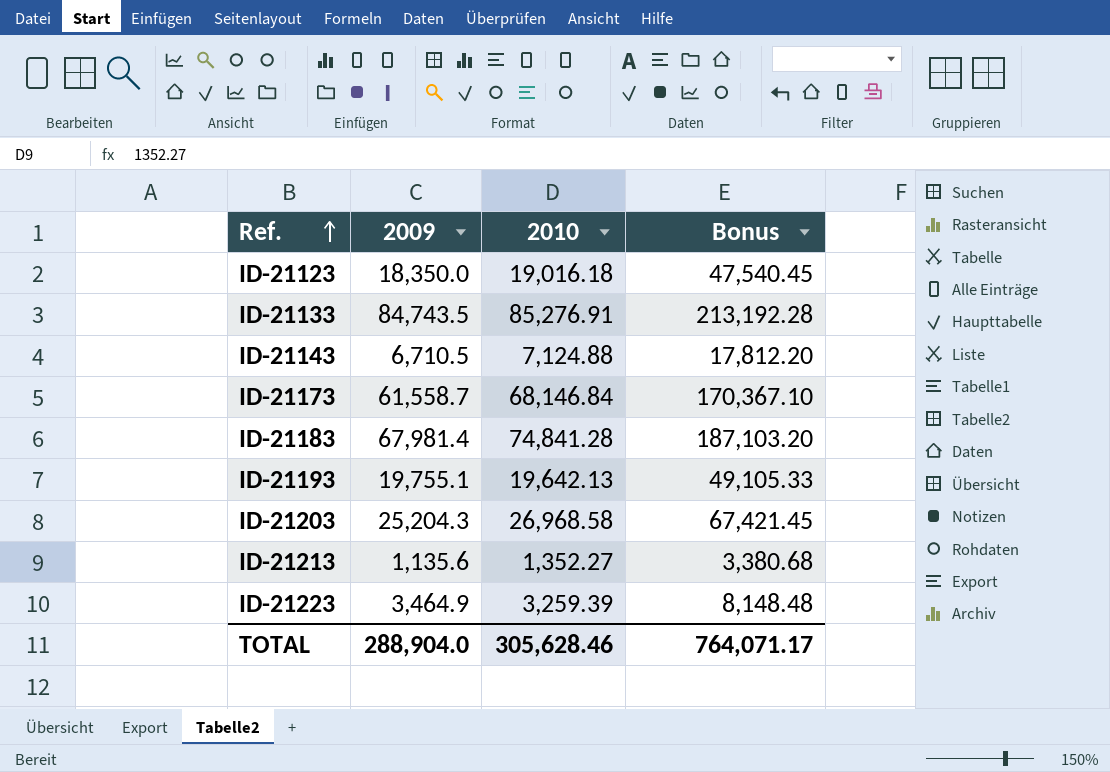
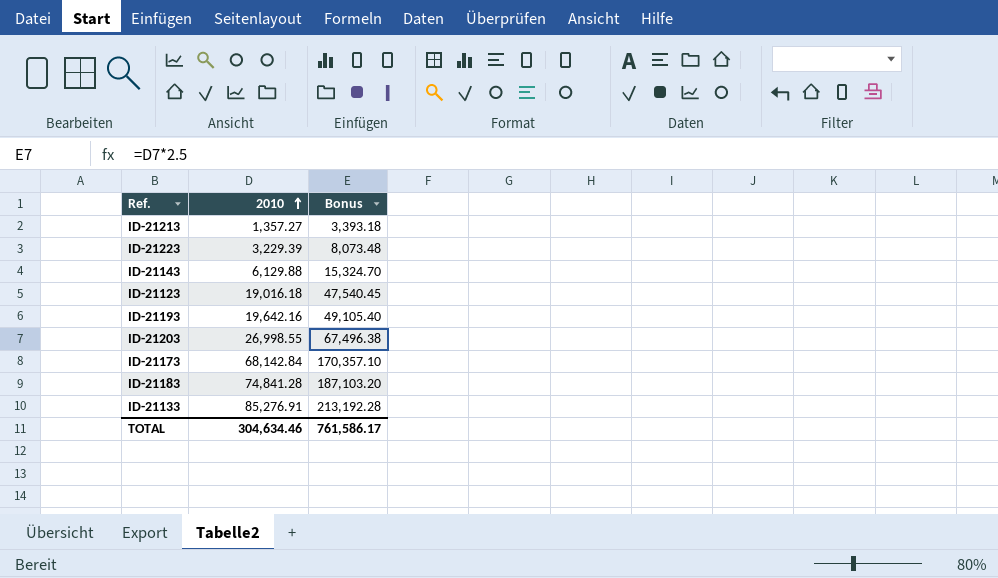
row order: Ref. ascending -> 2010 ascending
column 2009 | position: 2 -> none
ID-21213 | 2010: 1,352.27 -> 1,357.27
ID-21213 | Bonus: 3,380.68 -> 3,393.18
ID-21223 | 2010: 3,259.39 -> 3,229.39
ID-21223 | Bonus: 8,148.48 -> 8,073.48
ID-21143 | 2010: 7,124.88 -> 6,129.88
ID-21143 | Bonus: 17,812.20 -> 15,324.70
ID-21193 | 2010: 19,642.13 -> 19,642.16
ID-21193 | Bonus: 49,105.33 -> 49,105.40
ID-21203 | 2010: 26,968.58 -> 26,998.55
ID-21203 | Bonus: 67,421.45 -> 67,496.38
ID-21173 | 2010: 68,146.84 -> 68,142.84
ID-21173 | Bonus: 170,367.10 -> 170,357.10
TOTAL | 2010: 305,628.46 -> 304,634.46
TOTAL | Bonus: 764,071.17 -> 761,586.17

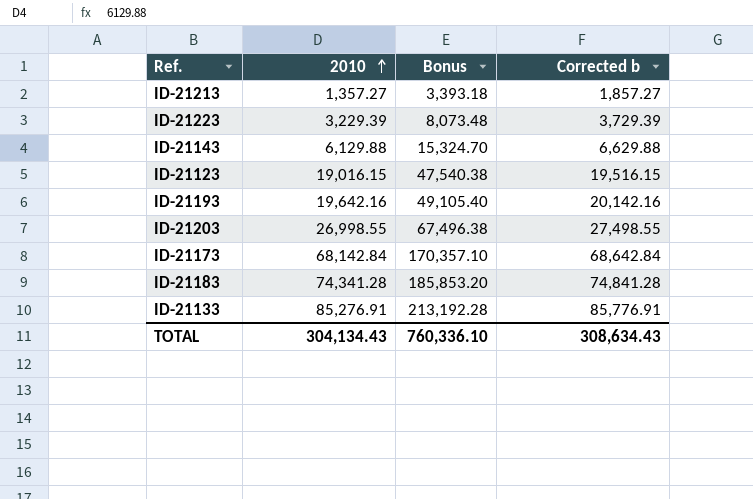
column Corrected b | formula: none -> [2010] + 500
ID-21123 | 2010: 19,016.18 -> 19,016.15
ID-21123 | Bonus: 47,540.45 -> 47,540.38
ID-21183 | 2010: 74,841.28 -> 74,341.28
ID-21183 | Bonus: 187,103.20 -> 185,853.20
TOTAL | 2010: 304,634.46 -> 304,134.43
TOTAL | Bonus: 761,586.17 -> 760,336.10

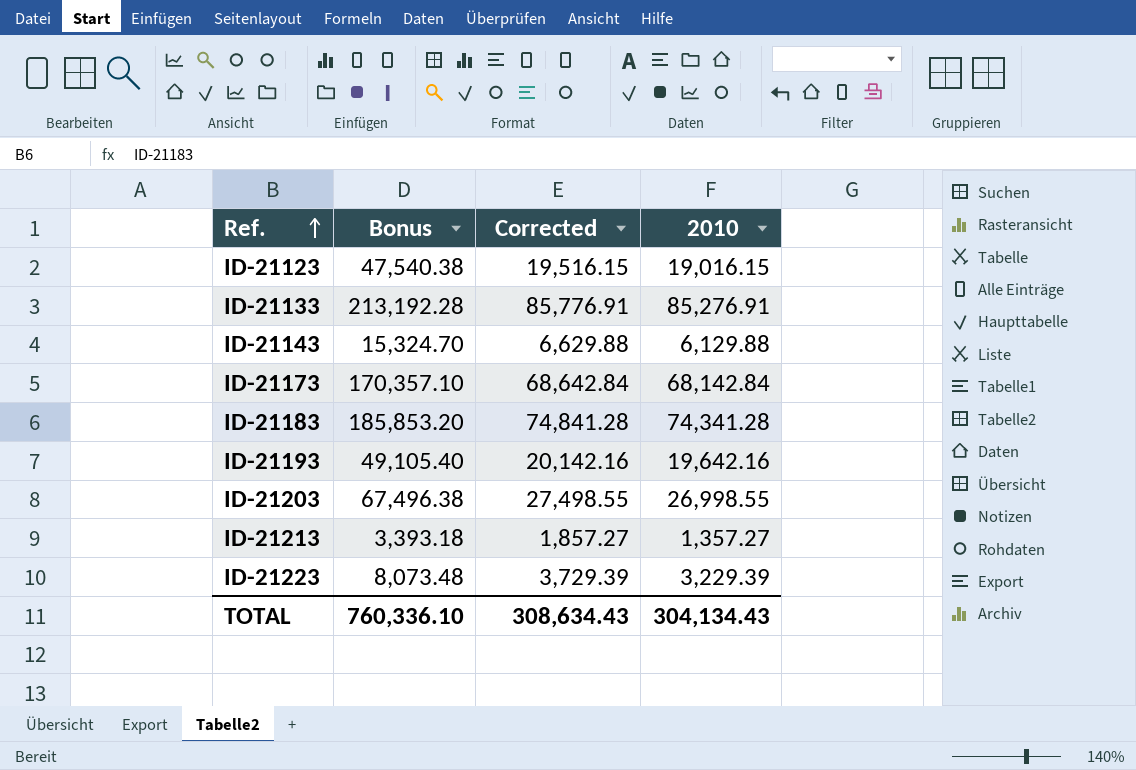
row order: 2010 ascending -> Ref. ascending
column name: Corrected b -> Corrected
column 2010 | position: 2 -> 4

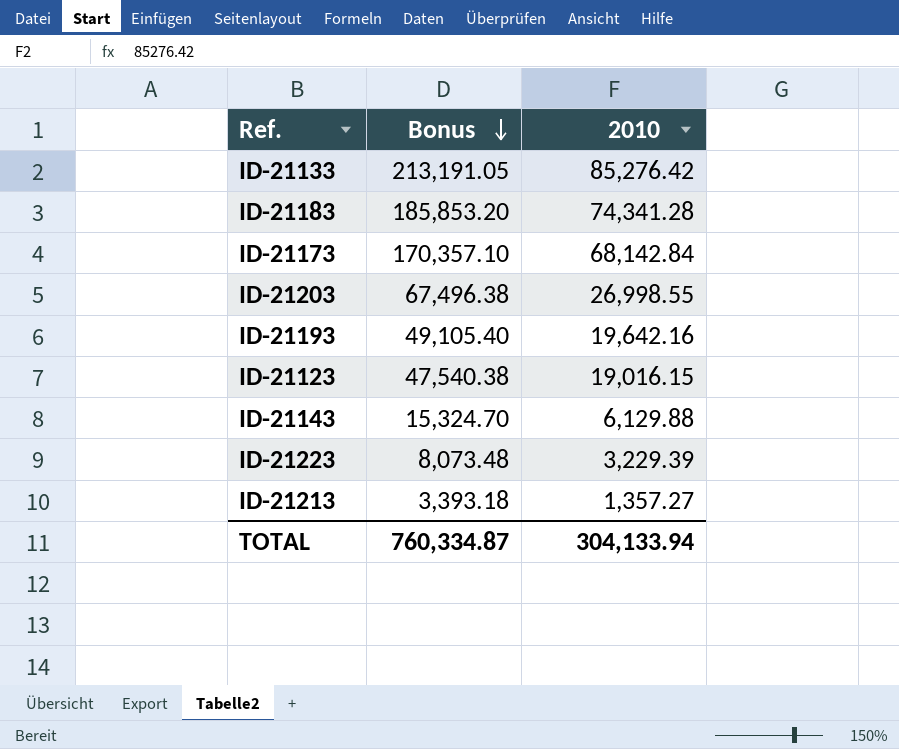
row order: Ref. ascending -> Bonus descending
column Corrected | formula: [2010] + 500 -> none
ID-21133 | Bonus: 213,192.28 -> 213,191.05
ID-21133 | 2010: 85,276.91 -> 85,276.42
TOTAL | Bonus: 760,336.10 -> 760,334.87
TOTAL | 2010: 304,134.43 -> 304,133.94

